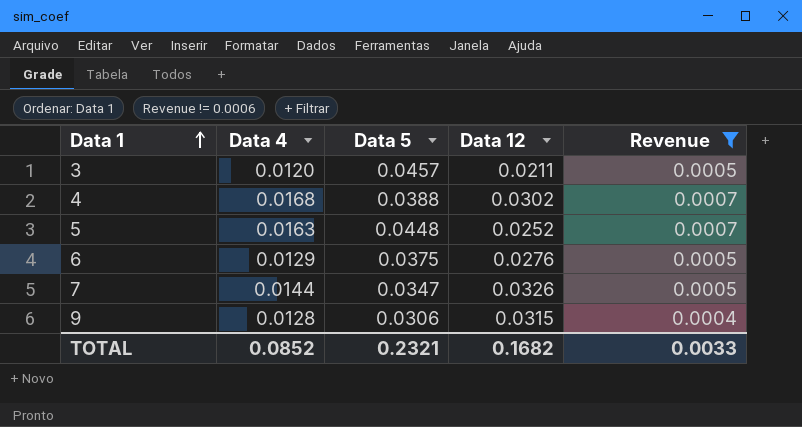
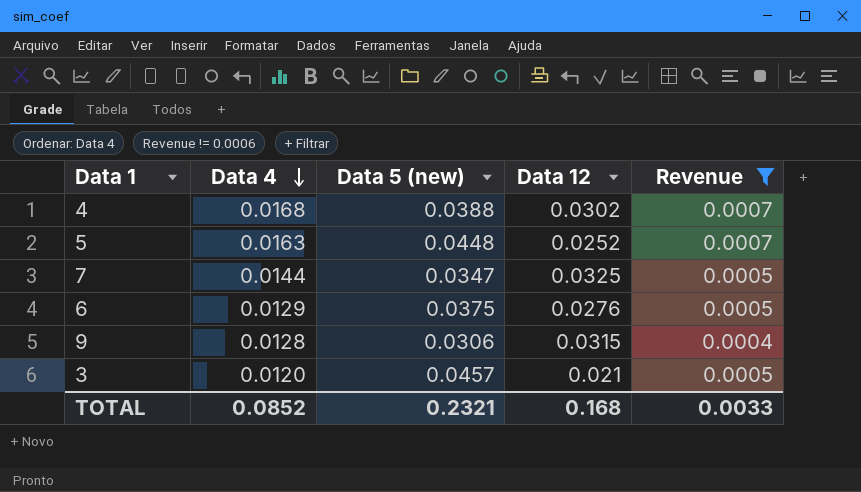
row order: Data 1 ascending -> Data 4 descending
column name: Data 5 -> Data 5 (new)
7 | Data 12: 0.0326 -> 0.0325
3 | Data 12: 0.0211 -> 0.021
TOTAL | Data 12: 0.1682 -> 0.168

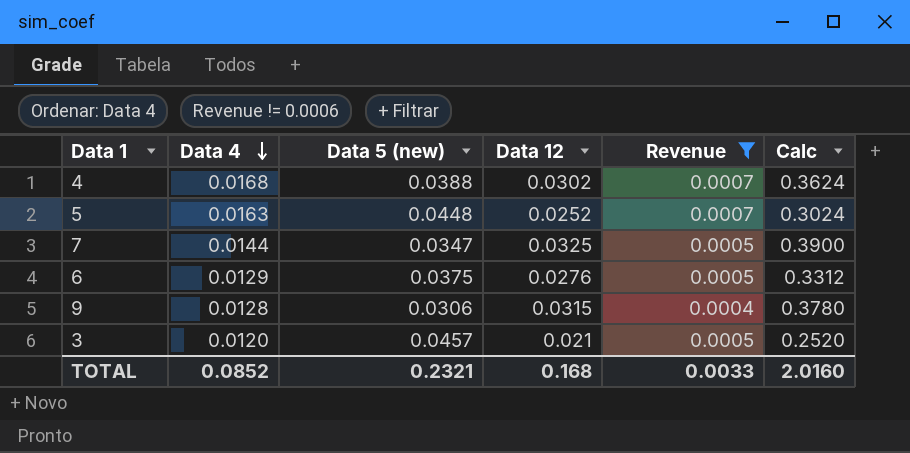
column Calc | formula: none -> [Data 12] * 12

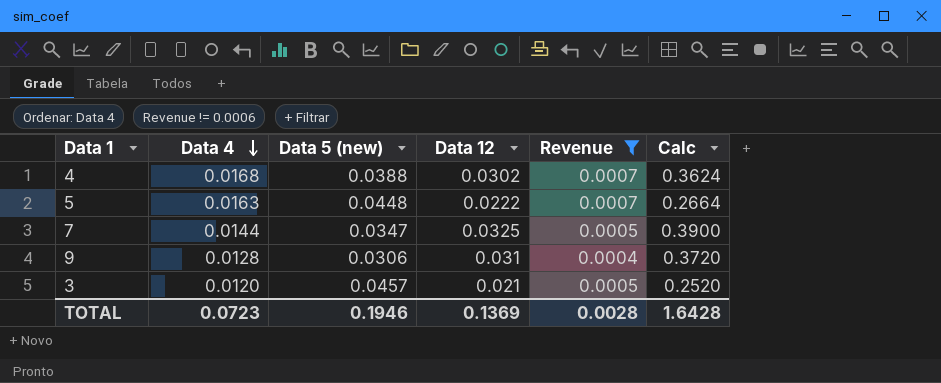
row 6: 0.0129 | 0.0375 | 0.0276 | 0.0005 | 0.3312 -> none
5 | Data 12: 0.0252 -> 0.0222
5 | Calc: 0.3024 -> 0.2664
9 | Data 12: 0.0315 -> 0.031
9 | Calc: 0.3780 -> 0.3720
TOTAL | Data 4: 0.0852 -> 0.0723
TOTAL | Data 5 (new): 0.2321 -> 0.1946
TOTAL | Data 12: 0.168 -> 0.1369
TOTAL | Revenue: 0.0033 -> 0.0028
TOTAL | Calc: 2.0160 -> 1.6428

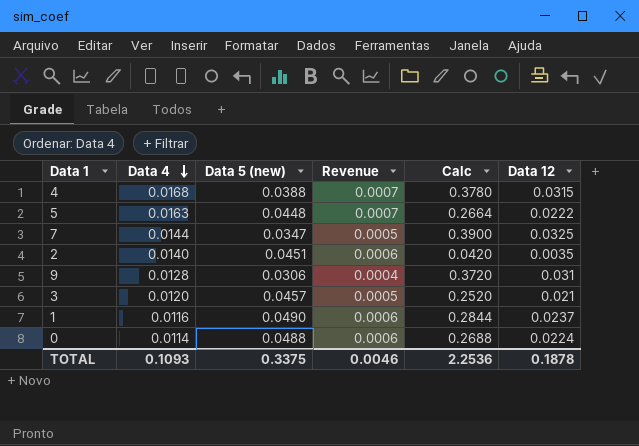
filter: Revenue != 0.0006 -> none
column Data 12 | position: 4 -> 6
4 | Calc: 0.3624 -> 0.3780
4 | Data 12: 0.0302 -> 0.0315
TOTAL | Data 4: 0.0723 -> 0.1093
TOTAL | Data 5 (new): 0.1946 -> 0.3375
TOTAL | Revenue: 0.0028 -> 0.0046
TOTAL | Calc: 1.6428 -> 2.2536
TOTAL | Data 12: 0.1369 -> 0.1878

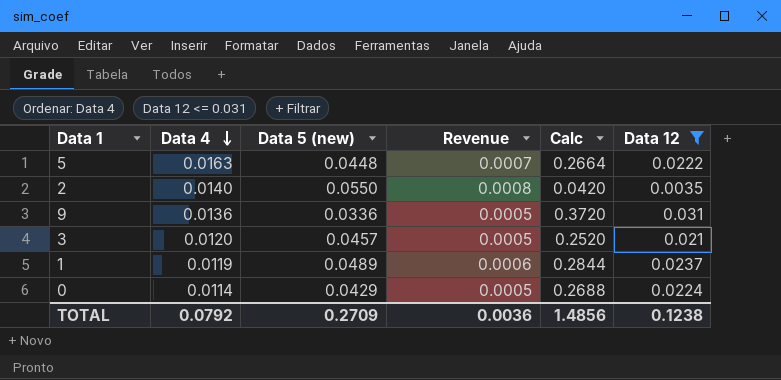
filter: none -> Data 12 <= 0.031
2 | Data 5 (new): 0.0451 -> 0.0550
2 | Revenue: 0.0006 -> 0.0008
9 | Data 4: 0.0128 -> 0.0136
9 | Data 5 (new): 0.0306 -> 0.0336
9 | Revenue: 0.0004 -> 0.0005
1 | Data 4: 0.0116 -> 0.0119
1 | Data 5 (new): 0.0490 -> 0.0489
0 | Data 5 (new): 0.0488 -> 0.0429
0 | Revenue: 0.0006 -> 0.0005
TOTAL | Data 4: 0.1093 -> 0.0792
TOTAL | Data 5 (new): 0.3375 -> 0.2709
TOTAL | Revenue: 0.0046 -> 0.0036
TOTAL | Calc: 2.2536 -> 1.4856
TOTAL | Data 12: 0.1878 -> 0.1238

